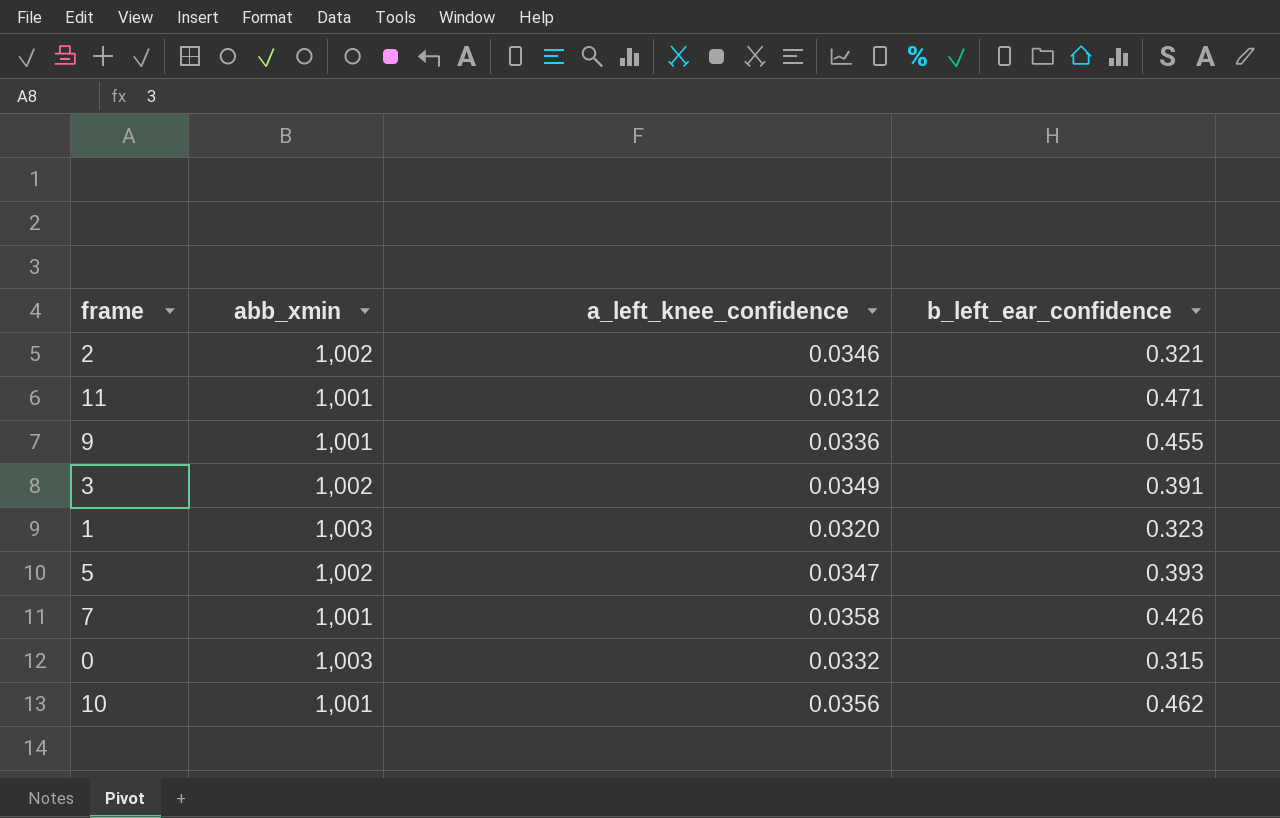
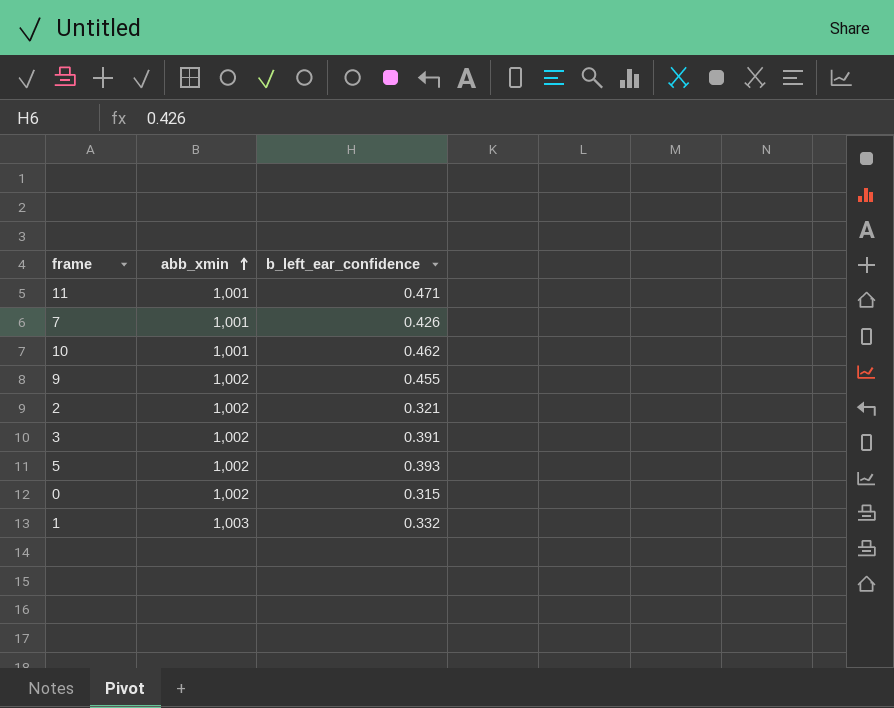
row order: none -> abb_xmin ascending
column a_left_knee_confidence | position: 3 -> none
9 | abb_xmin: 1,001 -> 1,002
0 | abb_xmin: 1,003 -> 1,002
1 | b_left_ear_confidence: 0.323 -> 0.332

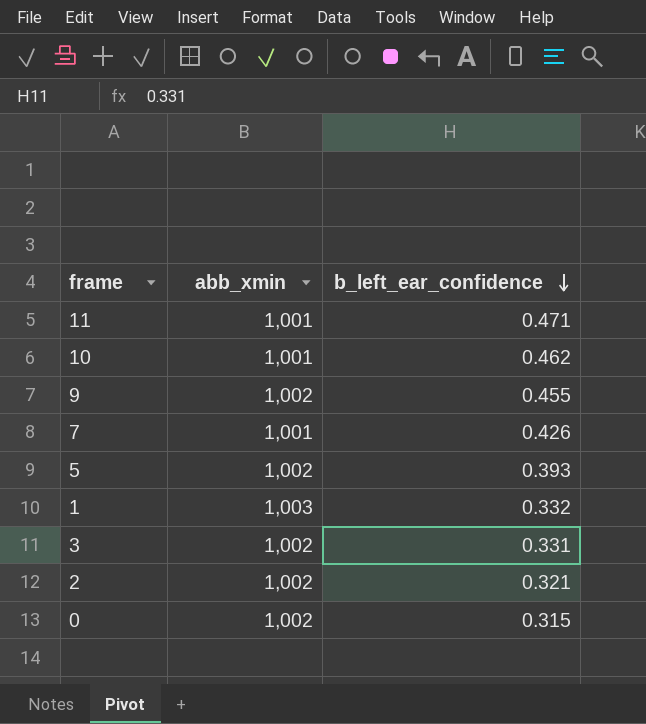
row order: abb_xmin ascending -> b_left_ear_confidence descending
3 | b_left_ear_confidence: 0.391 -> 0.331

